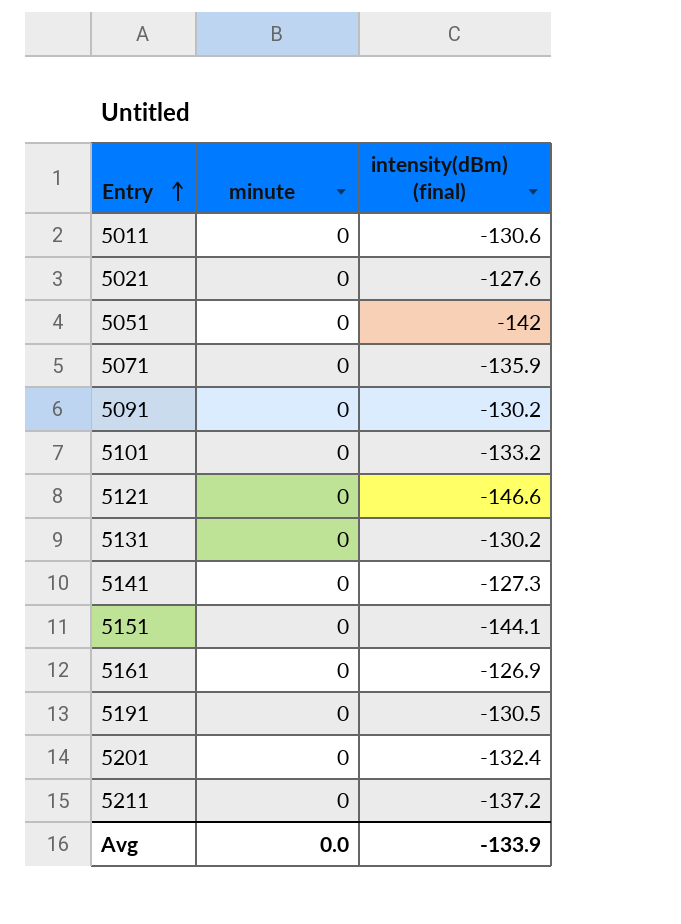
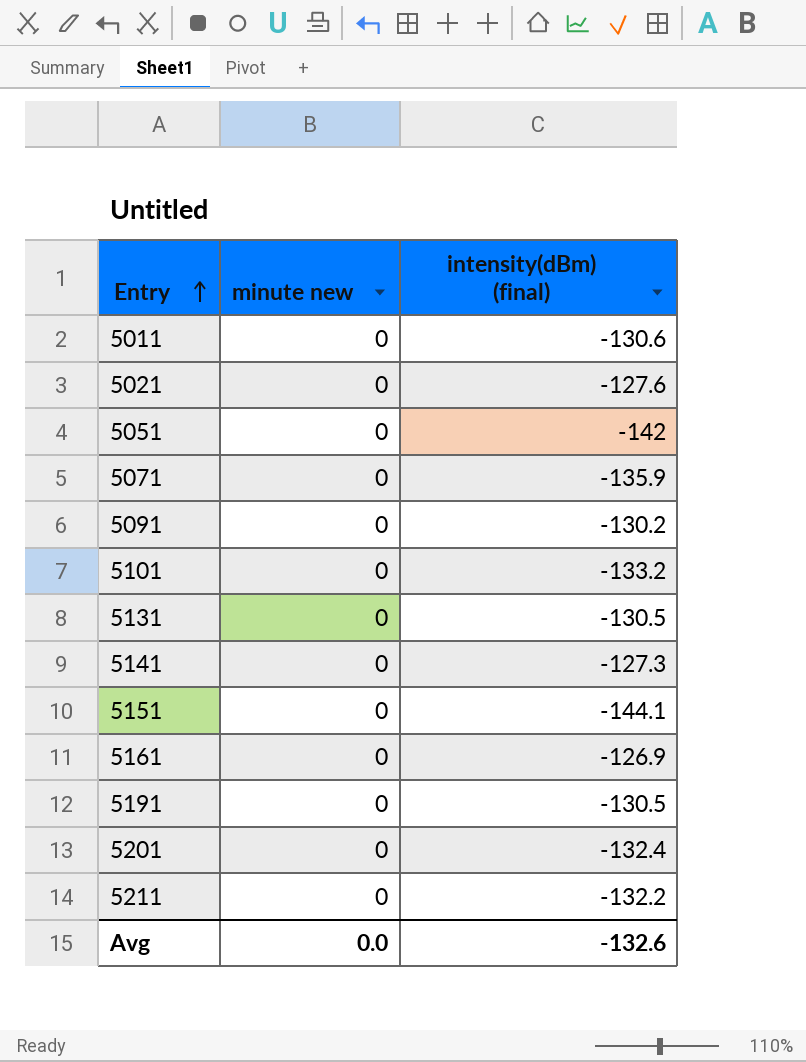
column name: minute -> minute new
row 5121: 0 | -146.6 -> none
5131 | intensity(dBm) (final): -130.2 -> -130.5
5211 | intensity(dBm) (final): -137.2 -> -132.2
Avg | intensity(dBm) (final): -133.9 -> -132.6

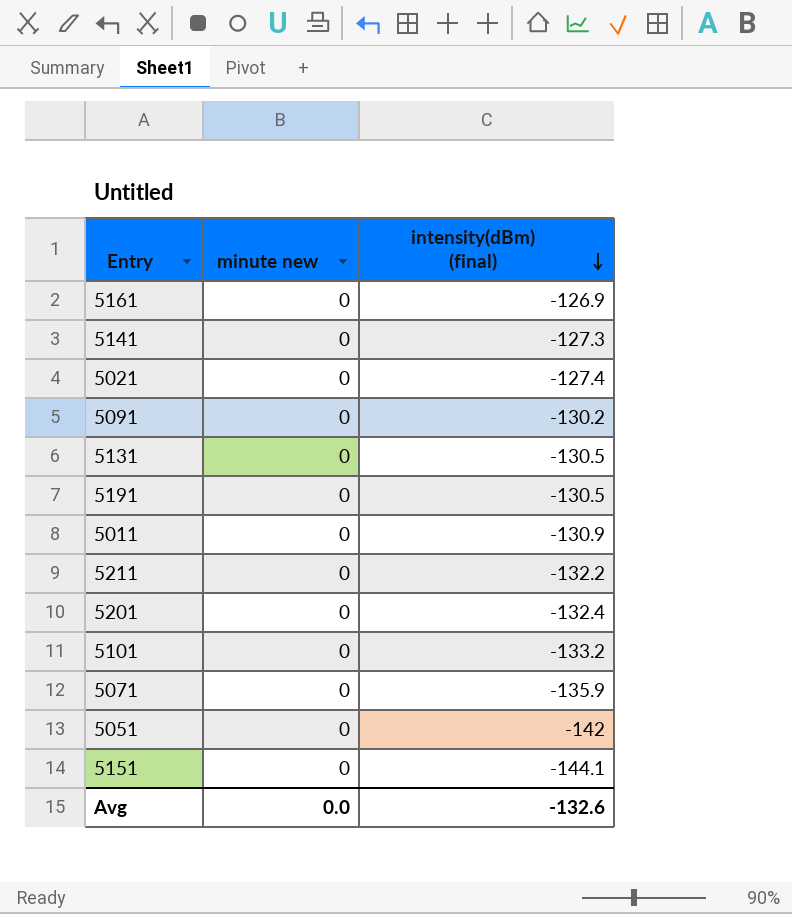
row order: Entry ascending -> intensity(dBm) (final) descending
5021 | intensity(dBm) (final): -127.6 -> -127.4
5011 | intensity(dBm) (final): -130.6 -> -130.9

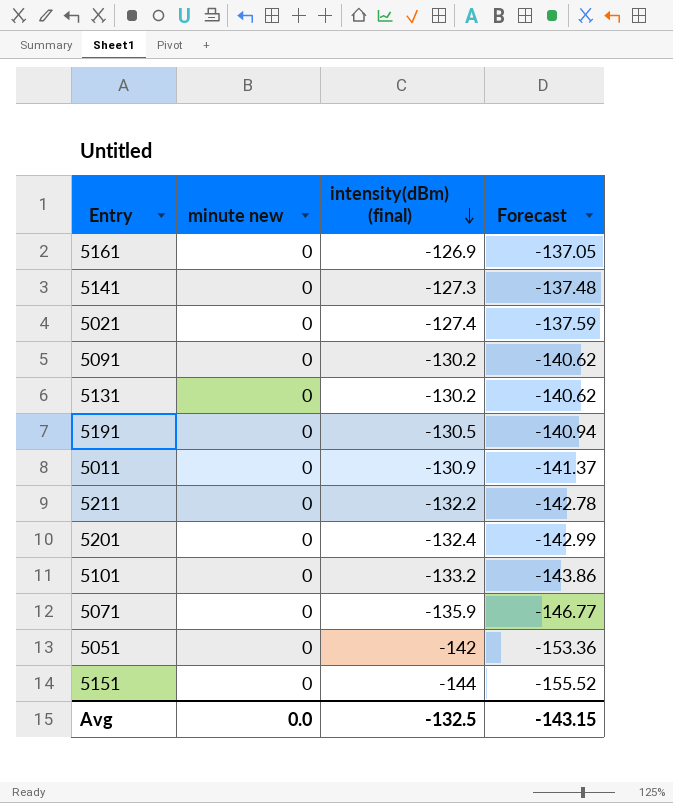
column Forecast | formula: none -> [intensity(dBm) (final)] * 1.08
5131 | intensity(dBm) (final): -130.5 -> -130.2
5151 | intensity(dBm) (final): -144.1 -> -144
Avg | intensity(dBm) (final): -132.6 -> -132.5

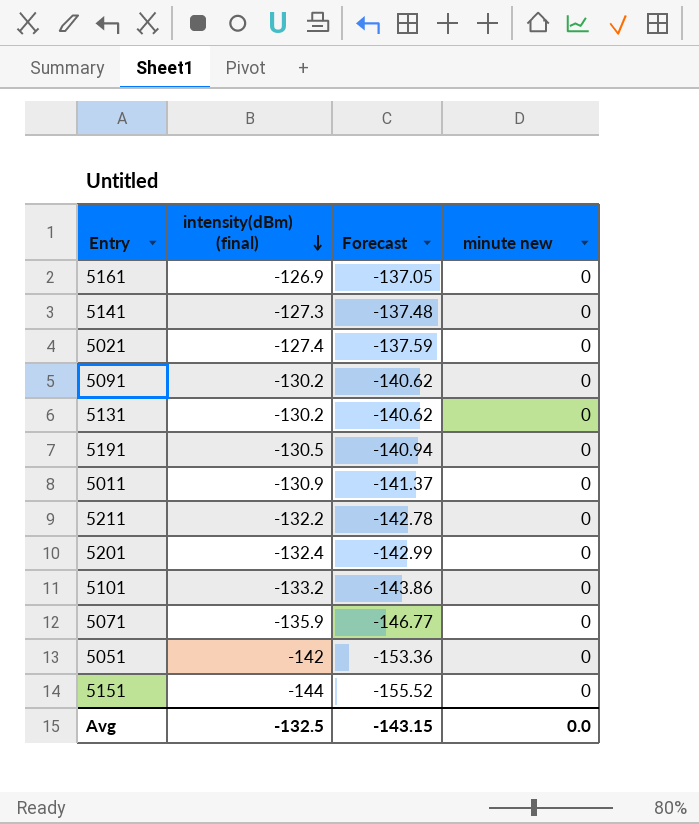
column minute new | position: 2 -> 4

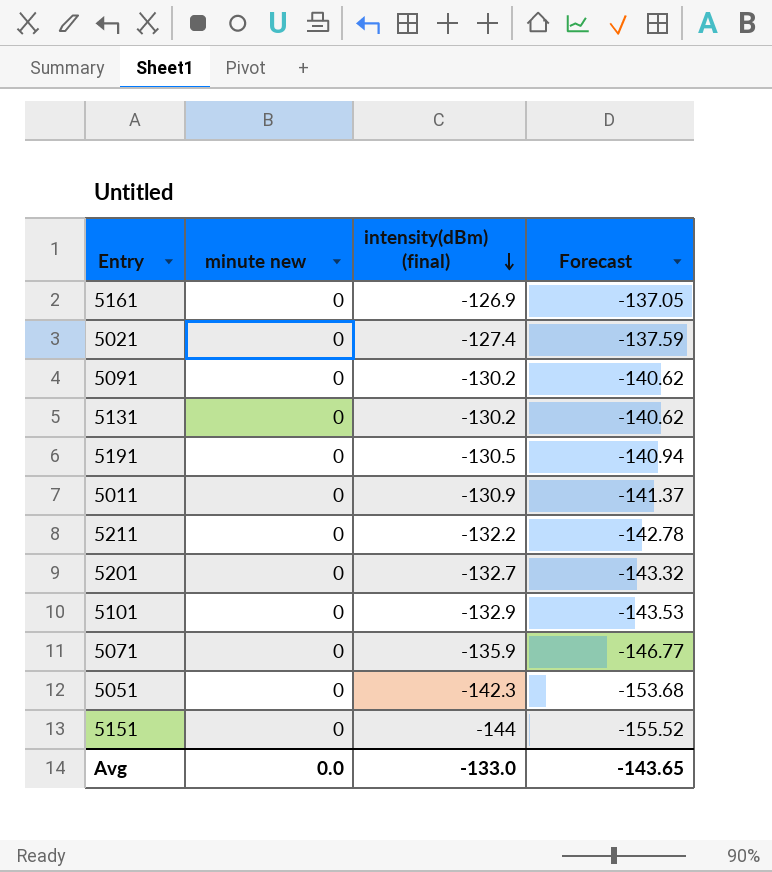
column minute new | position: 4 -> 2
row 5141: -127.3 | -137.48 | 0 -> none
5201 | intensity(dBm) (final): -132.4 -> -132.7
5201 | Forecast: -142.99 -> -143.32
5101 | intensity(dBm) (final): -133.2 -> -132.9
5101 | Forecast: -143.86 -> -143.53
5051 | intensity(dBm) (final): -142 -> -142.3
5051 | Forecast: -153.36 -> -153.68
Avg | intensity(dBm) (final): -132.5 -> -133.0
Avg | Forecast: -143.15 -> -143.65

